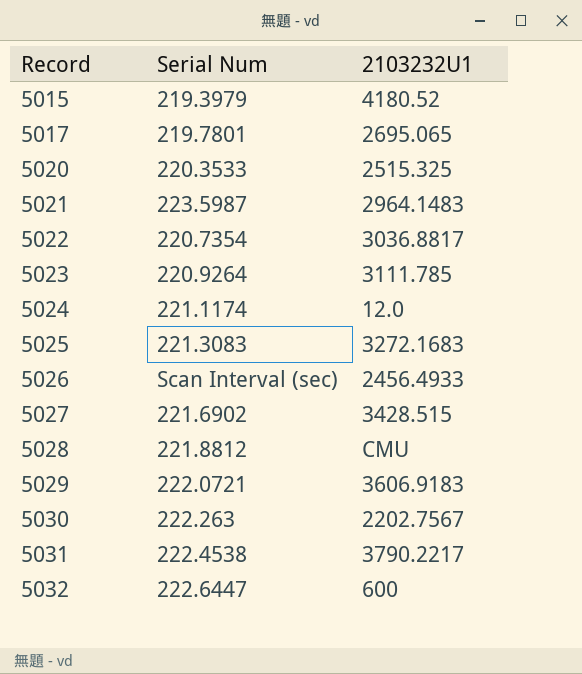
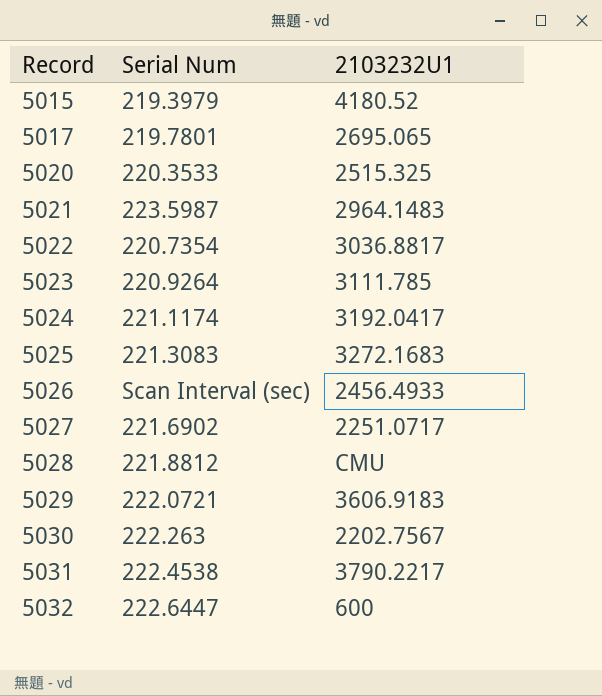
5024 | 2103232U1: 12.0 -> 3192.0417
5027 | 2103232U1: 3428.515 -> 2251.0717

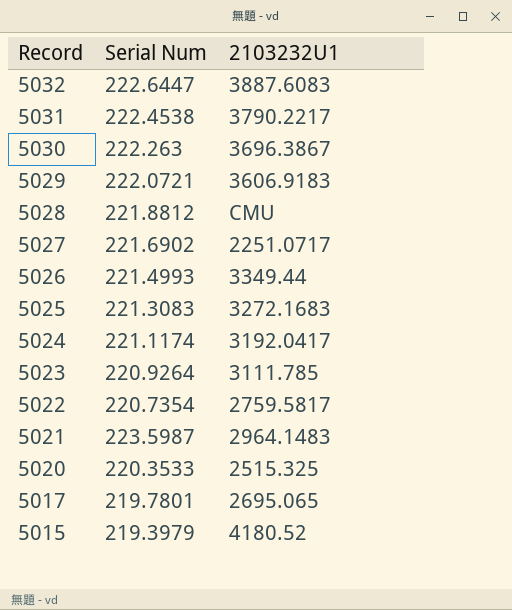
row order: Record ascending -> Record descending
5032 | 2103232U1: 600 -> 3887.6083
5030 | 2103232U1: 2202.7567 -> 3696.3867
5026 | Serial Num: Scan Interval (sec) -> 221.4993
5026 | 2103232U1: 2456.4933 -> 3349.44
5022 | 2103232U1: 3036.8817 -> 2759.5817

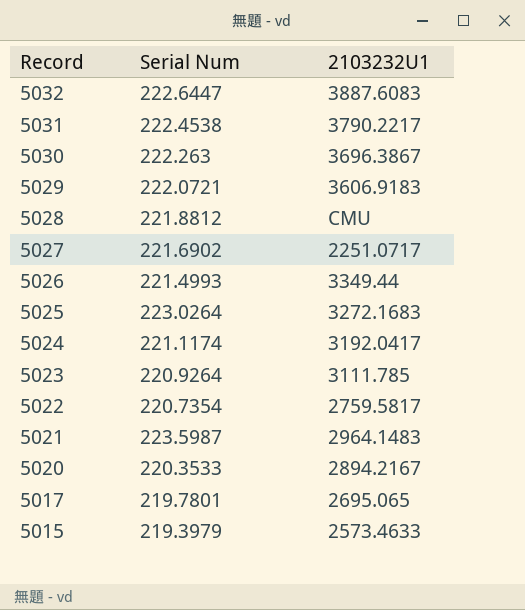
5025 | Serial Num: 221.3083 -> 223.0264
5020 | 2103232U1: 2515.325 -> 2894.2167
5015 | 2103232U1: 4180.52 -> 2573.4633

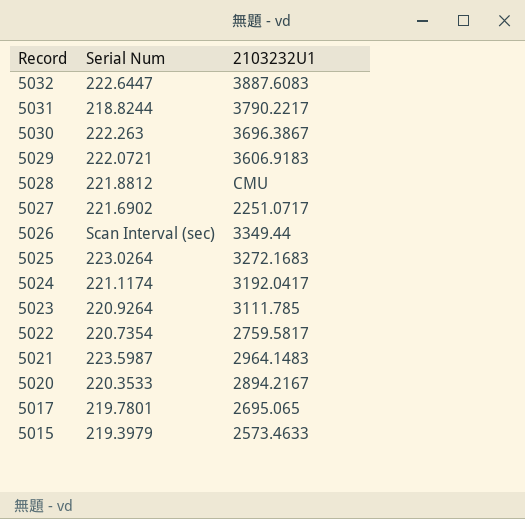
5031 | Serial Num: 222.4538 -> 218.8244
5026 | Serial Num: 221.4993 -> Scan Interval (sec)

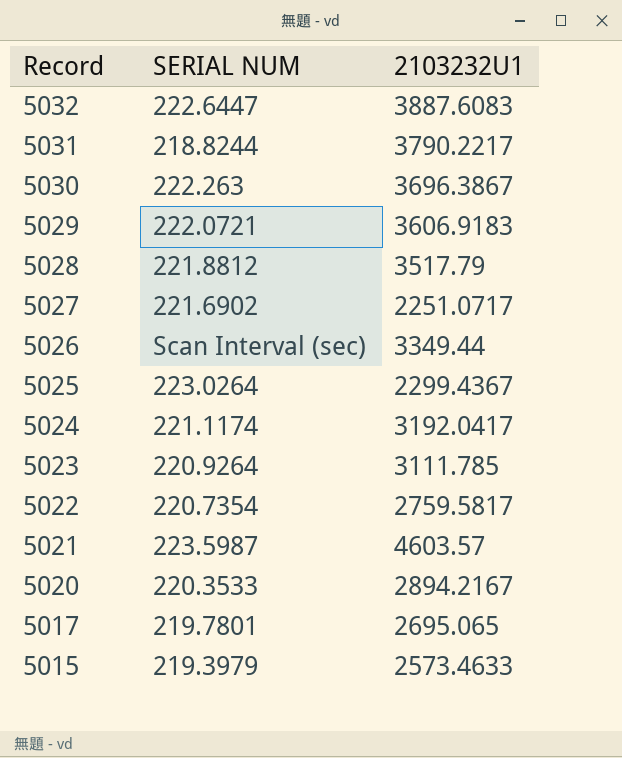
column name: Serial Num -> SERIAL NUM
5028 | 2103232U1: CMU -> 3517.79
5025 | 2103232U1: 3272.1683 -> 2299.4367
5021 | 2103232U1: 2964.1483 -> 4603.57

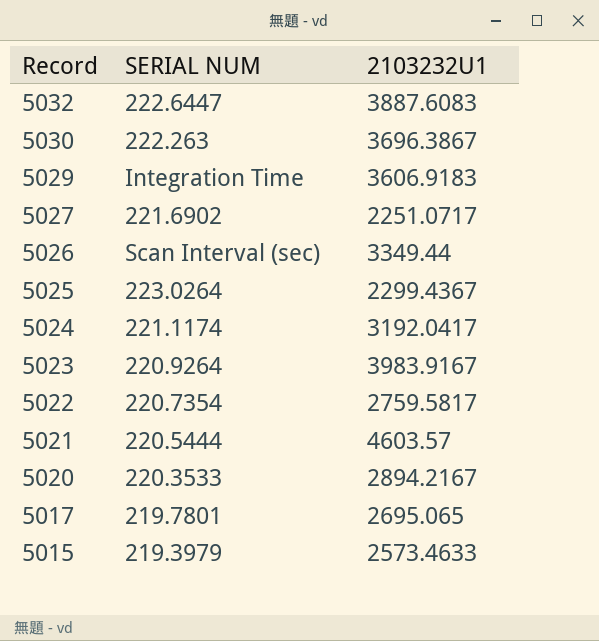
row 5031: 218.8244 | 3790.2217 -> none
row 5028: 221.8812 | 3517.79 -> none
5029 | SERIAL NUM: 222.0721 -> Integration Time
5023 | 2103232U1: 3111.785 -> 3983.9167
5021 | SERIAL NUM: 223.5987 -> 220.5444

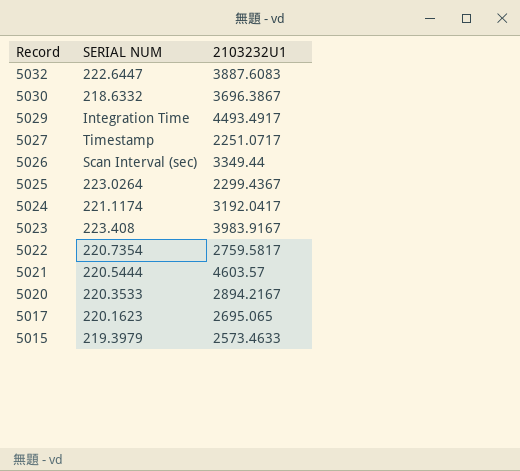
5030 | SERIAL NUM: 222.263 -> 218.6332
5029 | 2103232U1: 3606.9183 -> 4493.4917
5027 | SERIAL NUM: 221.6902 -> Timestamp
5023 | SERIAL NUM: 220.9264 -> 223.408
5017 | SERIAL NUM: 219.7801 -> 220.1623

